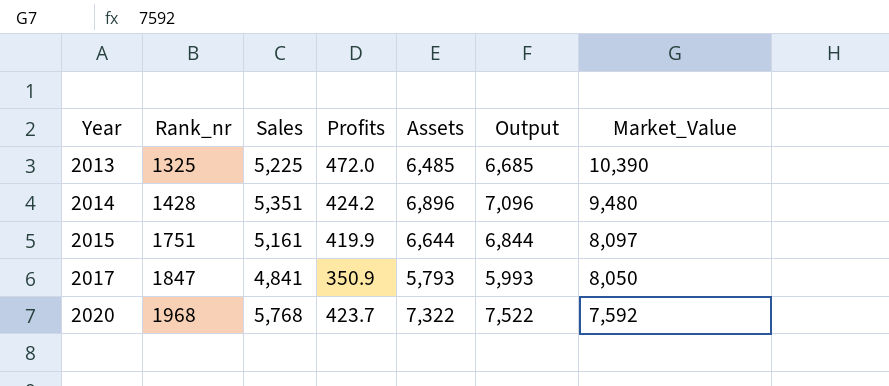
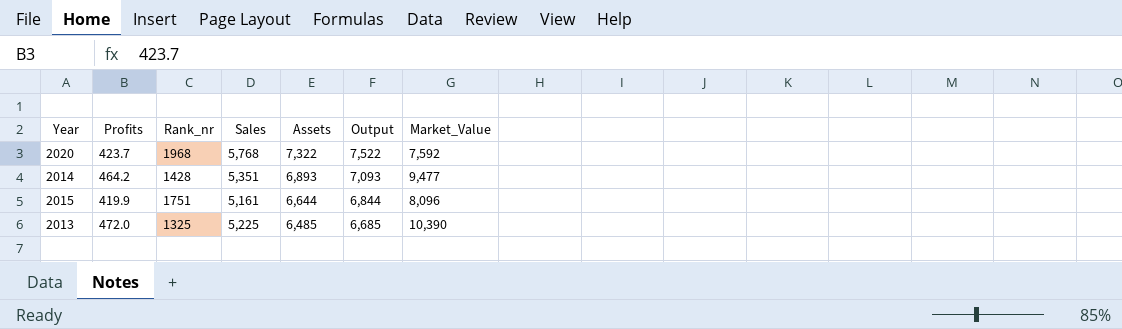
row order: Year ascending -> Assets descending
column Profits | position: 4 -> 2
row 2017: 1847 | 4,841 | 350.9 | 5,793 | 5,993 | 8,050 -> none
2014 | Profits: 424.2 -> 464.2
2014 | Assets: 6,896 -> 6,893
2014 | Output: 7,096 -> 7,093
2014 | Market_Value: 9,480 -> 9,477
2015 | Market_Value: 8,097 -> 8,096

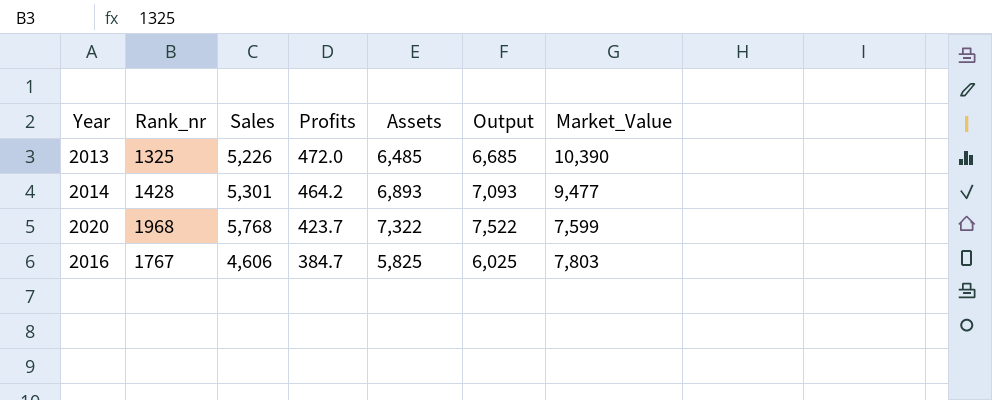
row order: Assets descending -> Profits descending
column Profits | position: 2 -> 4
row 2015: 419.9 | 1751 | 5,161 | 6,644 | 6,844 | 8,096 -> none
2013 | Sales: 5,225 -> 5,226
2014 | Sales: 5,351 -> 5,301
2020 | Market_Value: 7,592 -> 7,599
row 2016: none -> 1767 | 4,606 | 384.7 | 5,825 | 6,025 | 7,803

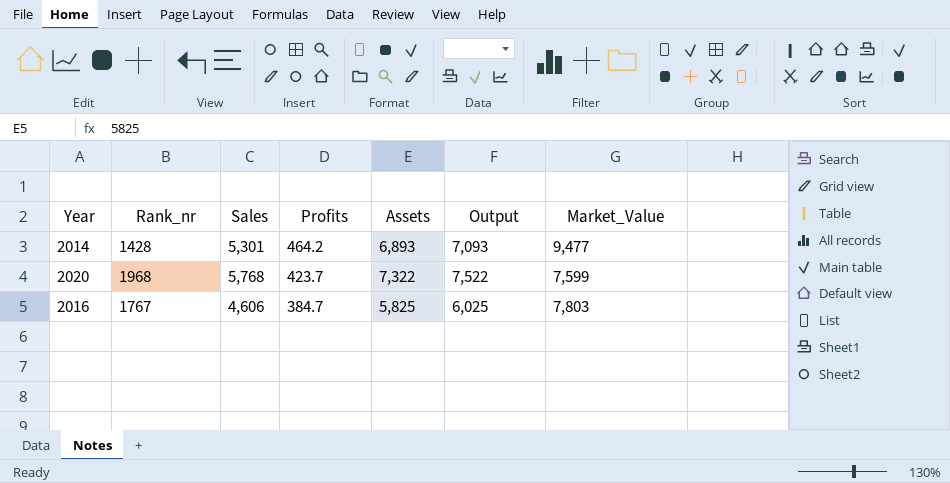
row 2013: 1325 | 5,226 | 472.0 | 6,485 | 6,685 | 10,390 -> none

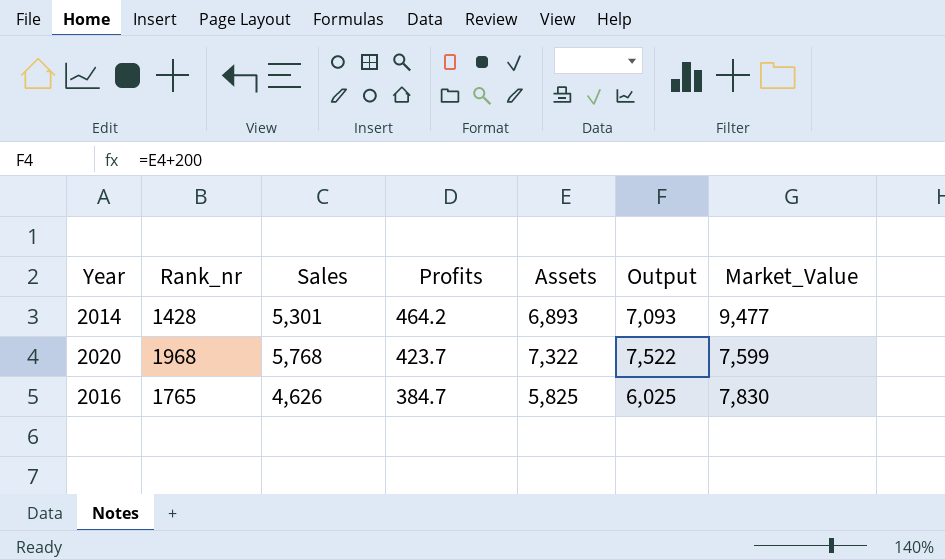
2016 | Rank_nr: 1767 -> 1765
2016 | Sales: 4,606 -> 4,626
2016 | Market_Value: 7,803 -> 7,830

